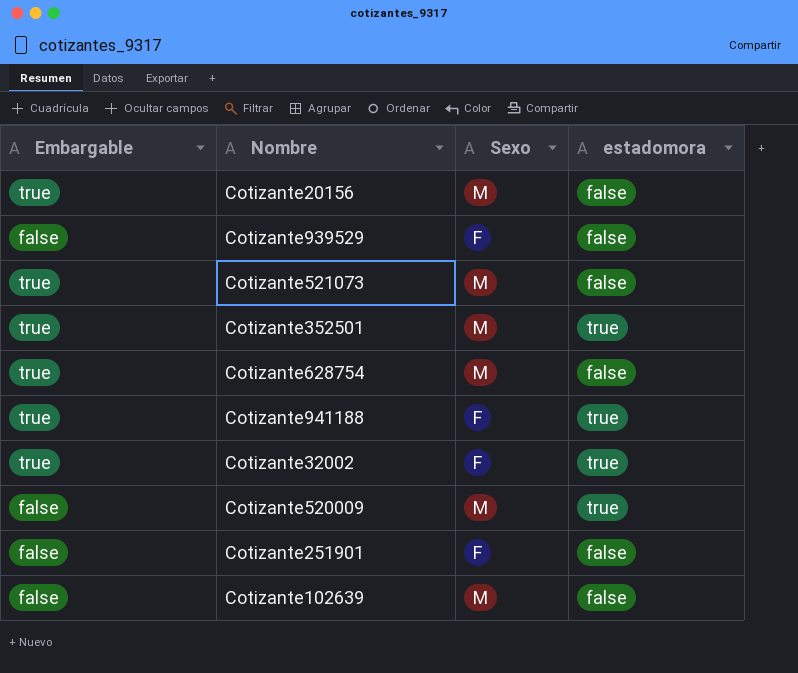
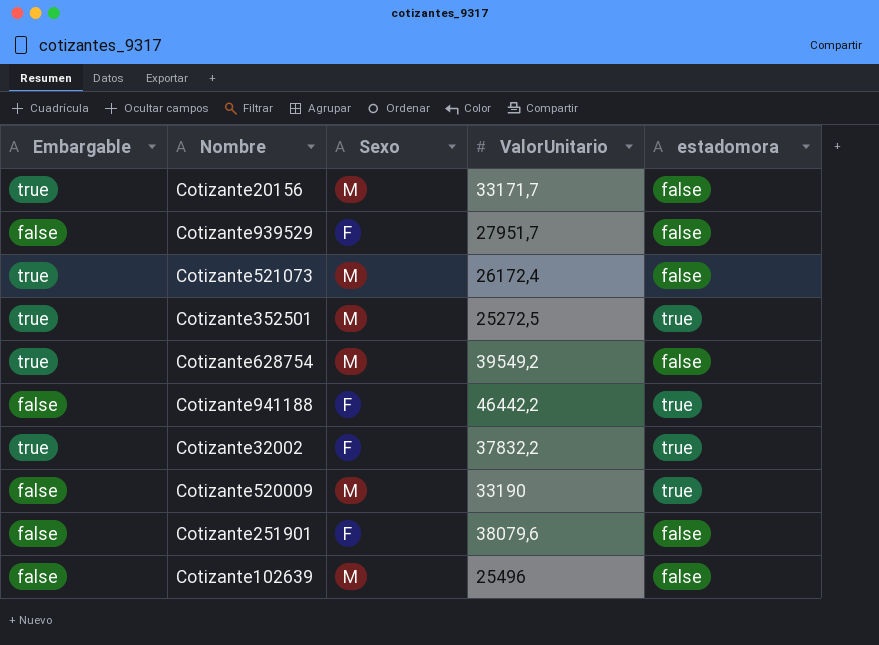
column ValorUnitario | position: none -> 4
Cotizante941188 | Embargable: true -> false

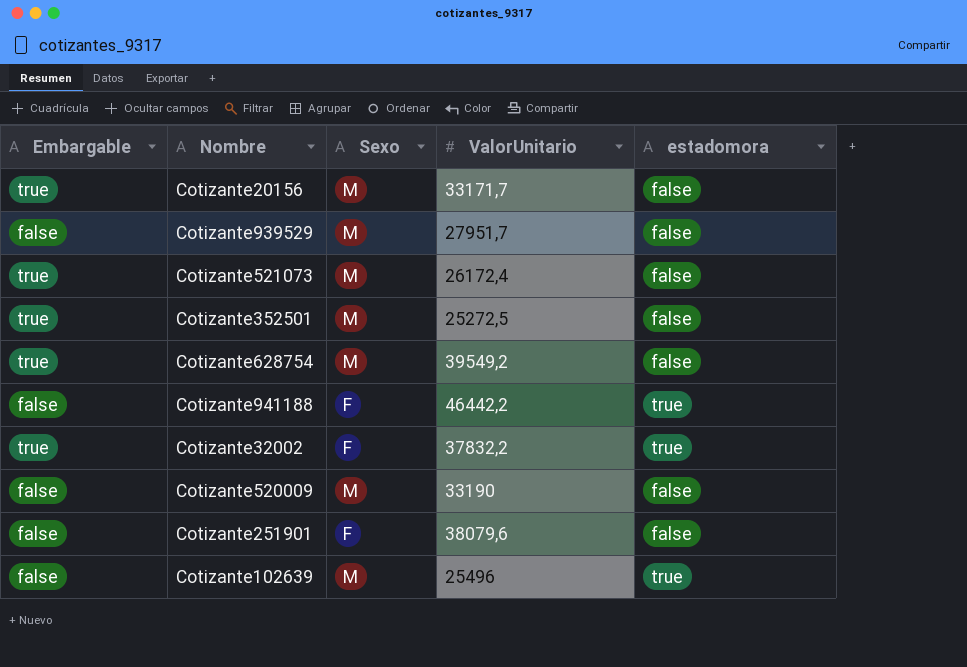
Cotizante939529 | Sexo: F -> M
Cotizante352501 | estadomora: true -> false
Cotizante520009 | estadomora: true -> false
Cotizante102639 | estadomora: false -> true

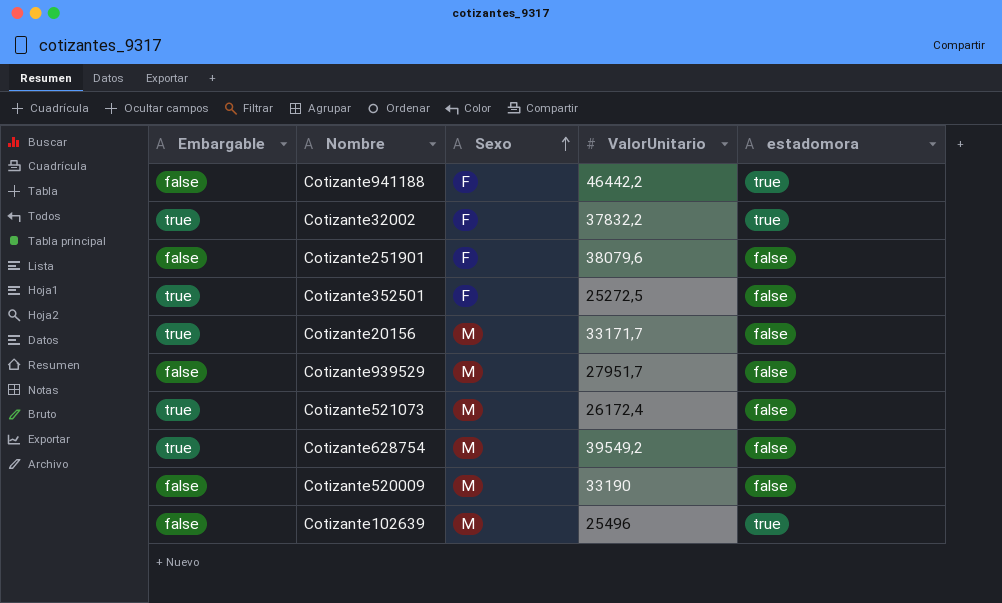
row order: none -> Sexo ascending
Cotizante352501 | Sexo: M -> F

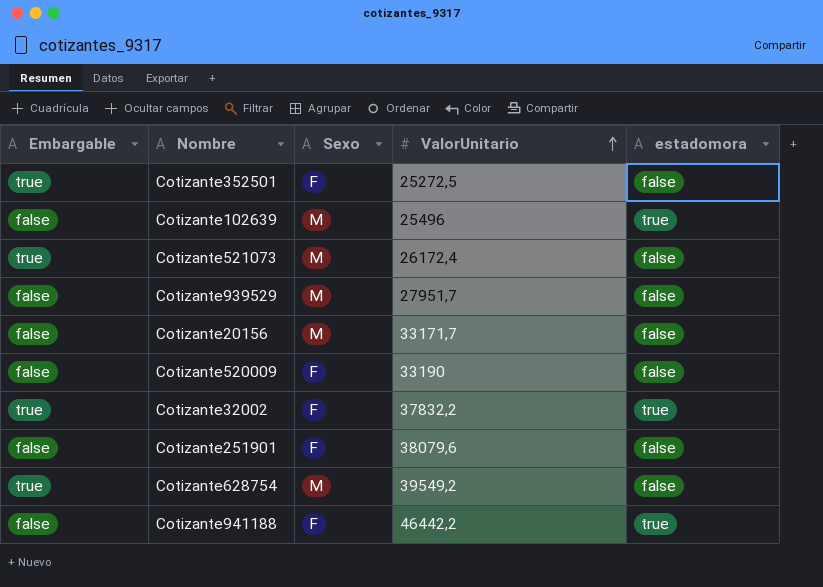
row order: Sexo ascending -> ValorUnitario ascending
Cotizante20156 | Embargable: true -> false
Cotizante520009 | Sexo: M -> F

